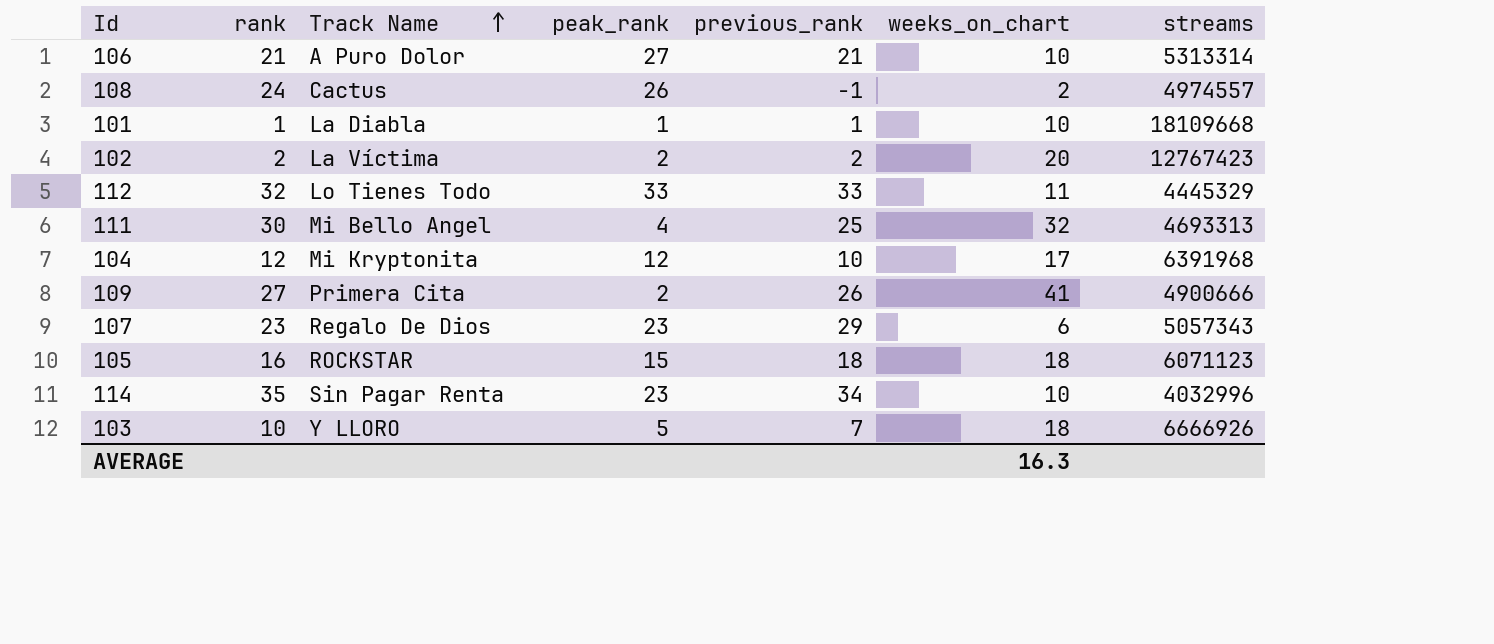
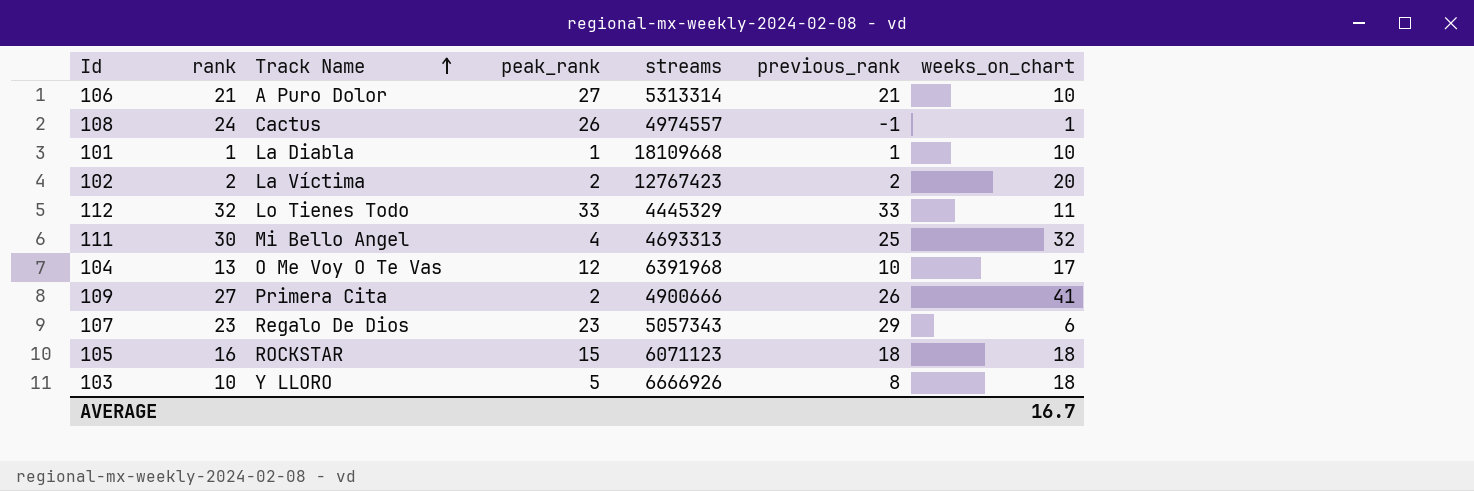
column streams | position: 7 -> 5
row 114: 35 | Sin Pagar Renta | 23 | 34 | 10 | 4032996 -> none
108 | weeks_on_chart: 2 -> 1
104 | rank: 12 -> 13
104 | Track Name: Mi Kryptonita -> O Me Voy O Te Vas
103 | previous_rank: 7 -> 8
AVERAGE | weeks_on_chart: 16.3 -> 16.7

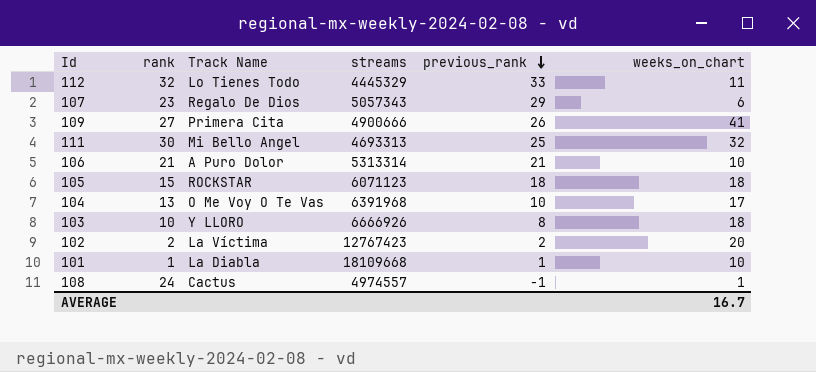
row order: Track Name ascending -> previous_rank descending
column peak_rank | position: 4 -> none
105 | rank: 16 -> 15

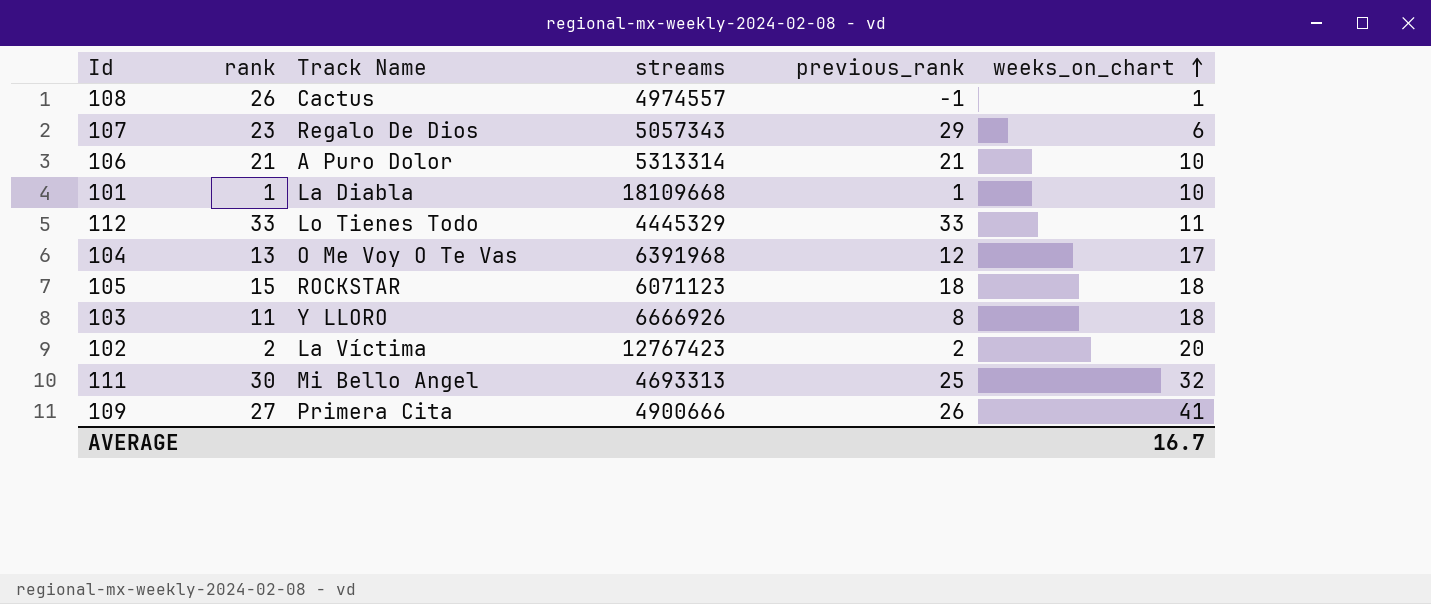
row order: previous_rank descending -> weeks_on_chart ascending
108 | rank: 24 -> 26
112 | rank: 32 -> 33
104 | previous_rank: 10 -> 12
103 | rank: 10 -> 11

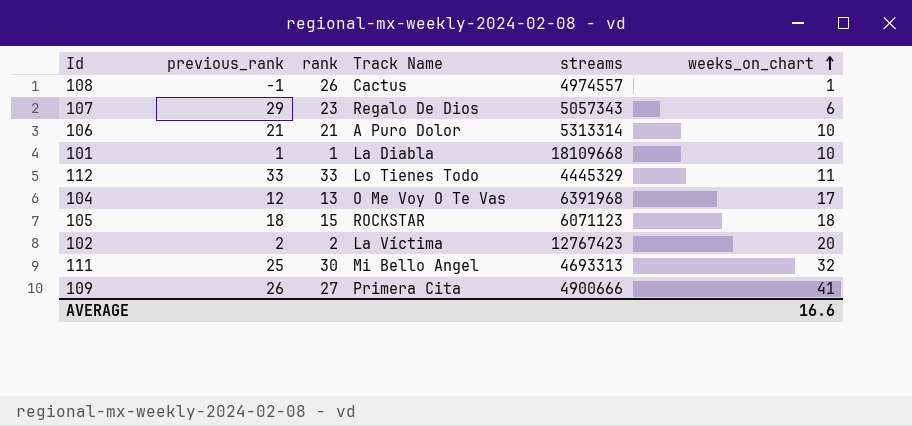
column previous_rank | position: 5 -> 2
row 103: 11 | Y LLORO | 6666926 | 8 | 18 -> none
AVERAGE | weeks_on_chart: 16.7 -> 16.6

